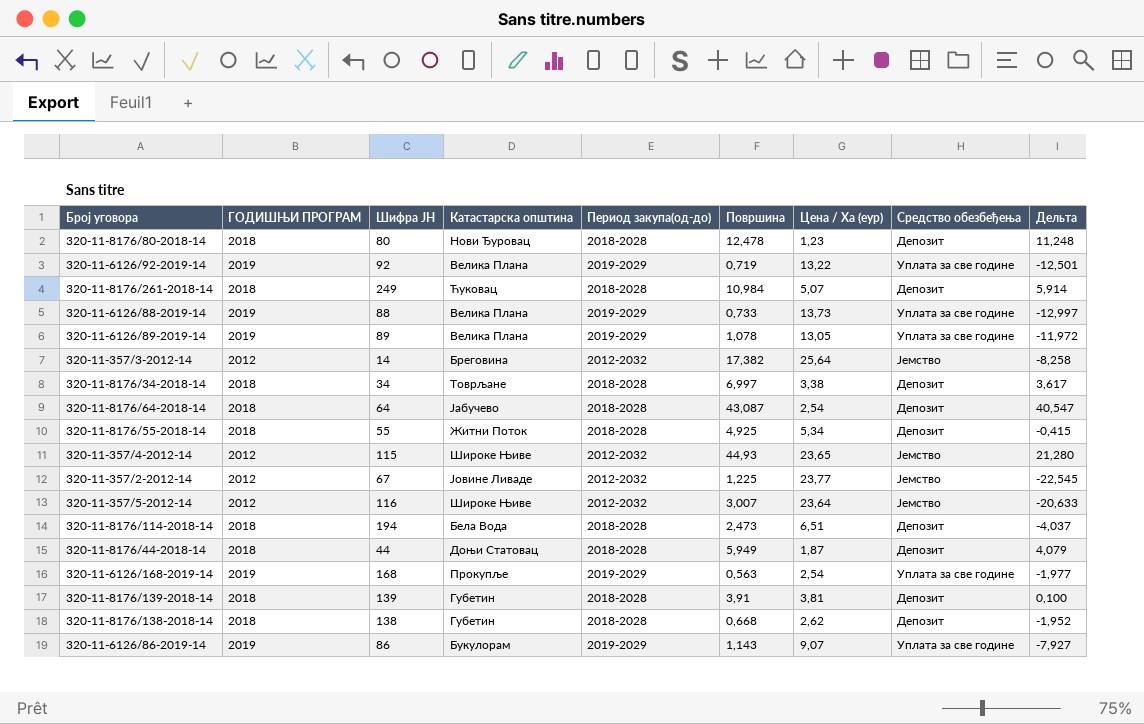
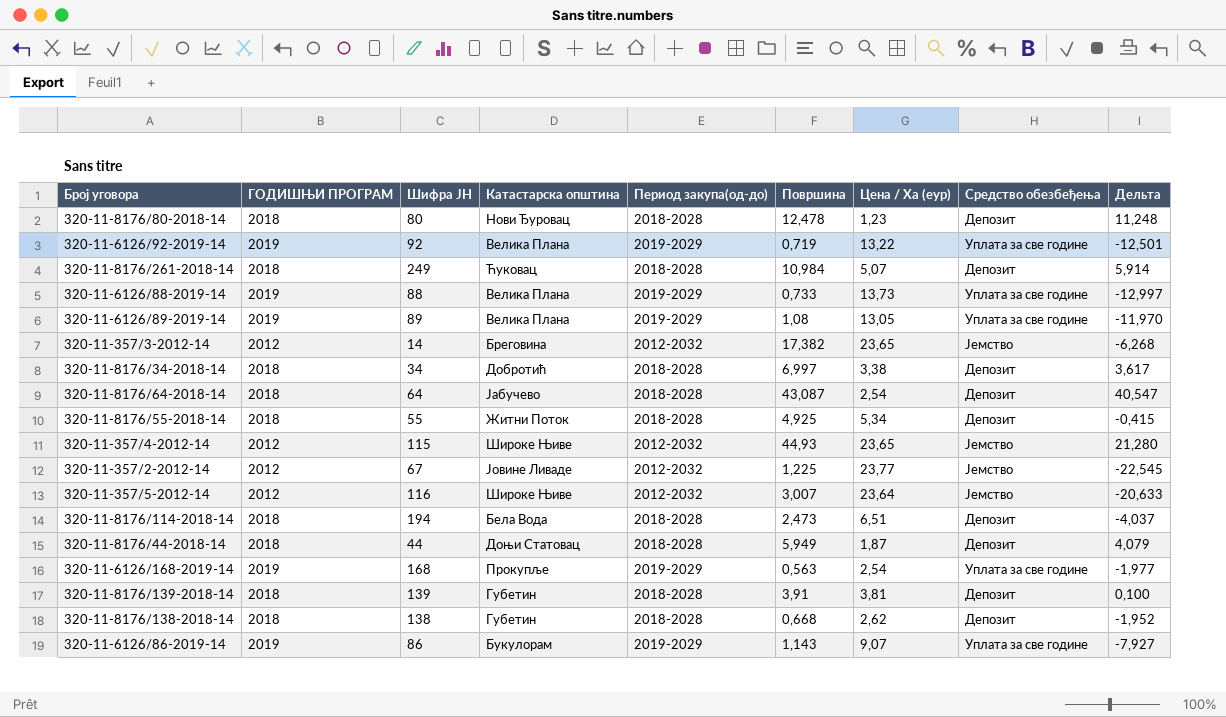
320-11-6126/89-2019-14 | Површина: 1,078 -> 1,08
320-11-6126/89-2019-14 | Дельта: -11,972 -> -11,970
320-11-357/3-2012-14 | Цена / Ха (еур): 25,64 -> 23,65
320-11-357/3-2012-14 | Дельта: -8,258 -> -6,268
320-11-8176/34-2018-14 | Катастарска општина: Товрљане -> Добротић

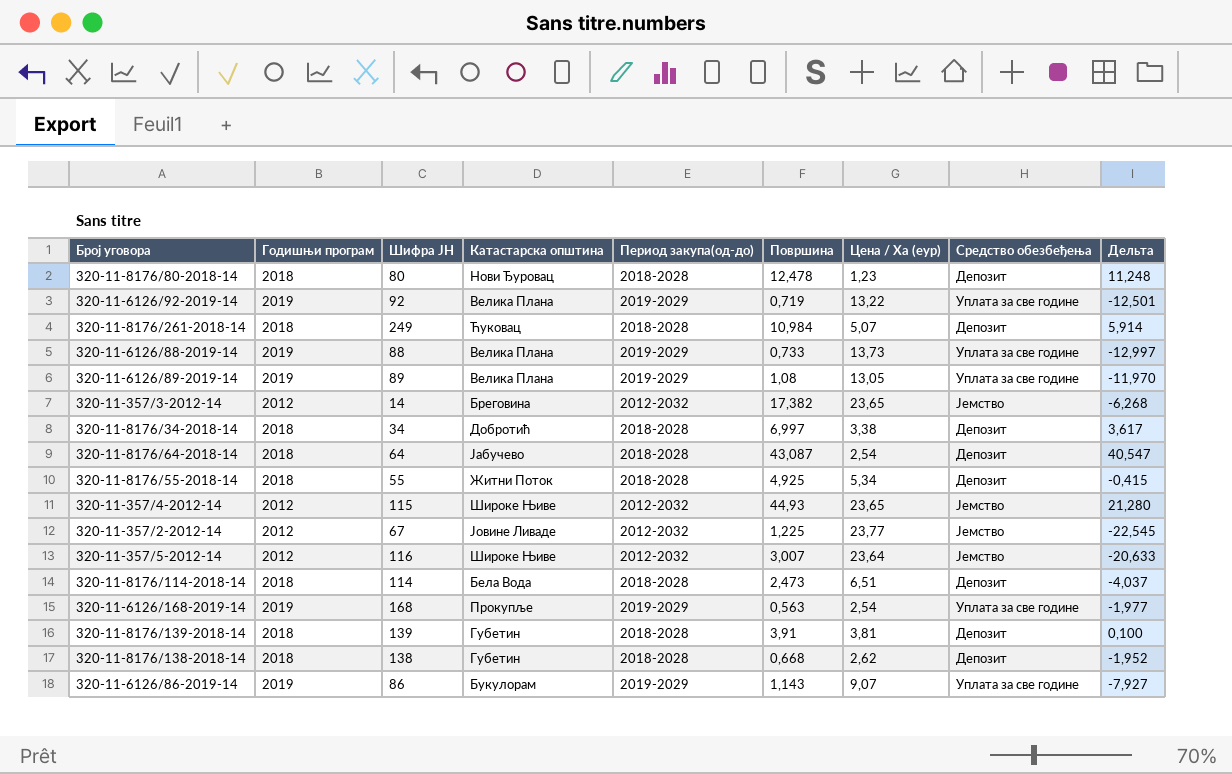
column name: ГОДИШЊИ ПРОГРАМ -> Годишњи програм
row 320-11-8176/44-2018-14: 2018 | 44 | Доњи Статовац | 2018-2028 | 5,949 | 1,87 | Депозит | 4,079 -> none
320-11-8176/114-2018-14 | Шифра ЈН: 194 -> 114

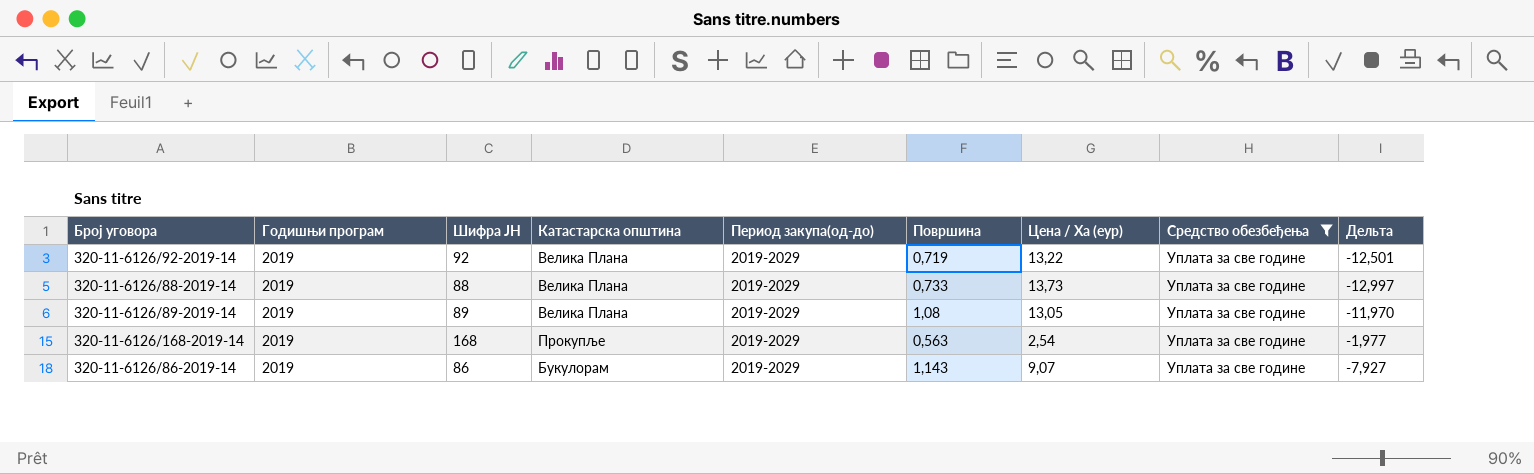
filter: none -> Средство обезбеђења = Уплата за све године

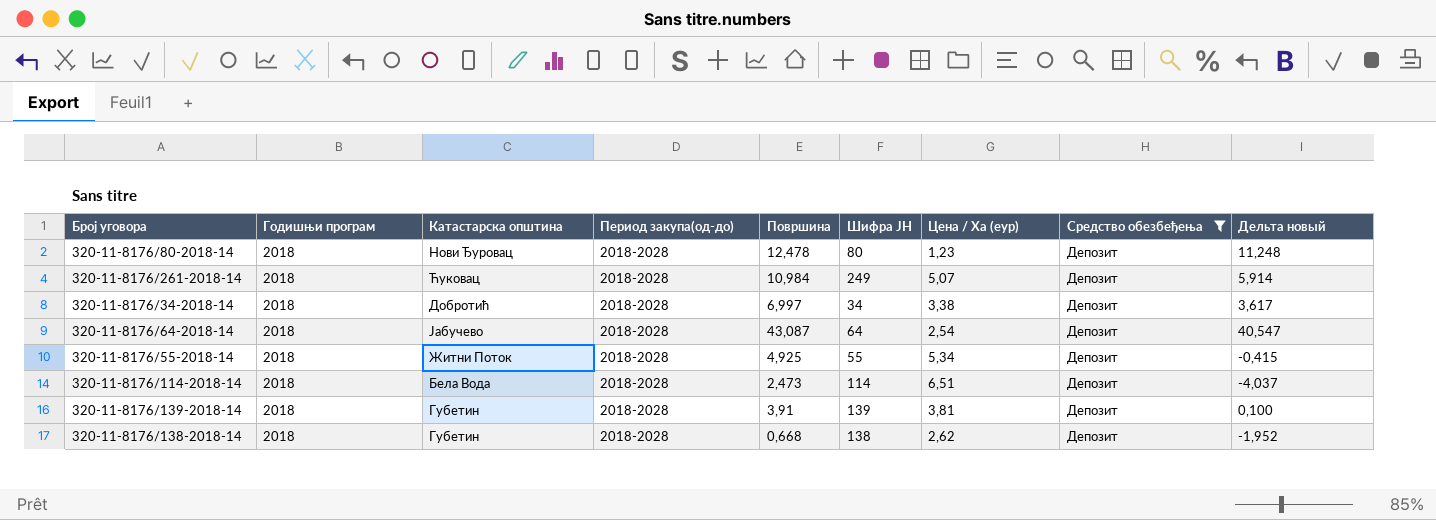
filter: Средство обезбеђења = Уплата за све године -> Средство обезбеђења = Депозит
column Шифра ЈН | position: 3 -> 6
column name: Дельта -> Дельта новый

